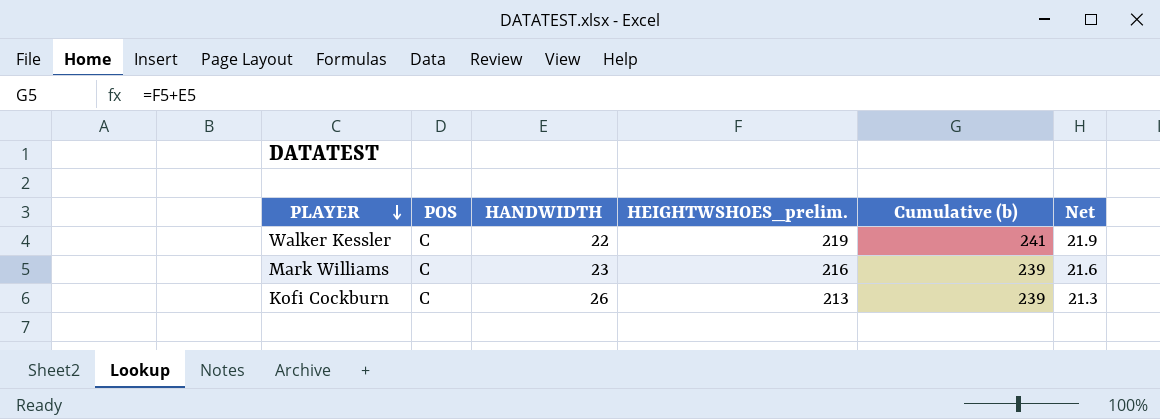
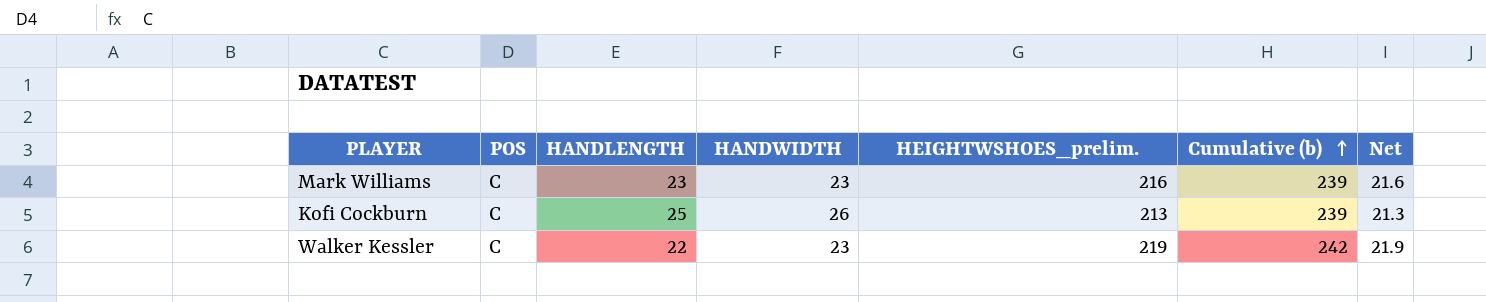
row order: PLAYER descending -> Cumulative (b) ascending
column HANDLENGTH | position: none -> 3
Walker Kessler | HANDWIDTH: 22 -> 23
Walker Kessler | Cumulative (b): 241 -> 242

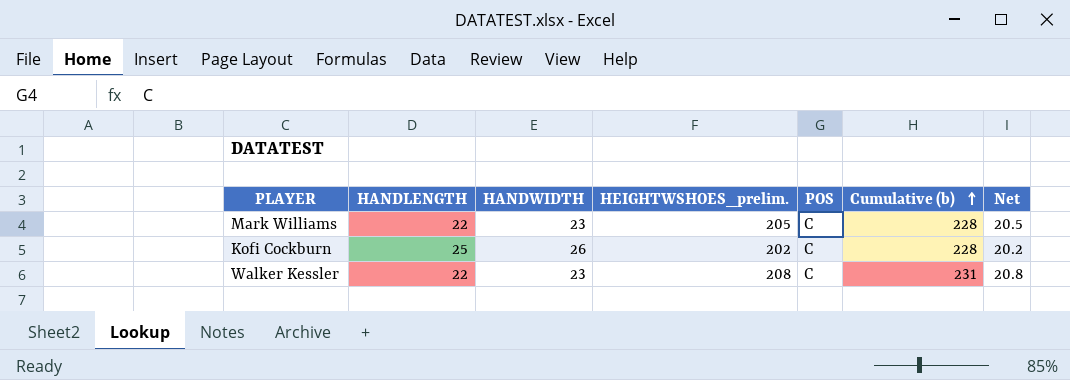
column POS | position: 2 -> 5
Mark Williams | HANDLENGTH: 23 -> 22
Mark Williams | HEIGHTWSHOES_prelim.: 216 -> 205
Mark Williams | Cumulative (b): 239 -> 228
Mark Williams | Net: 21.6 -> 20.5
Kofi Cockburn | HEIGHTWSHOES_prelim.: 213 -> 202
Kofi Cockburn | Cumulative (b): 239 -> 228
Kofi Cockburn | Net: 21.3 -> 20.2
Walker Kessler | HEIGHTWSHOES_prelim.: 219 -> 208
Walker Kessler | Cumulative (b): 242 -> 231
Walker Kessler | Net: 21.9 -> 20.8

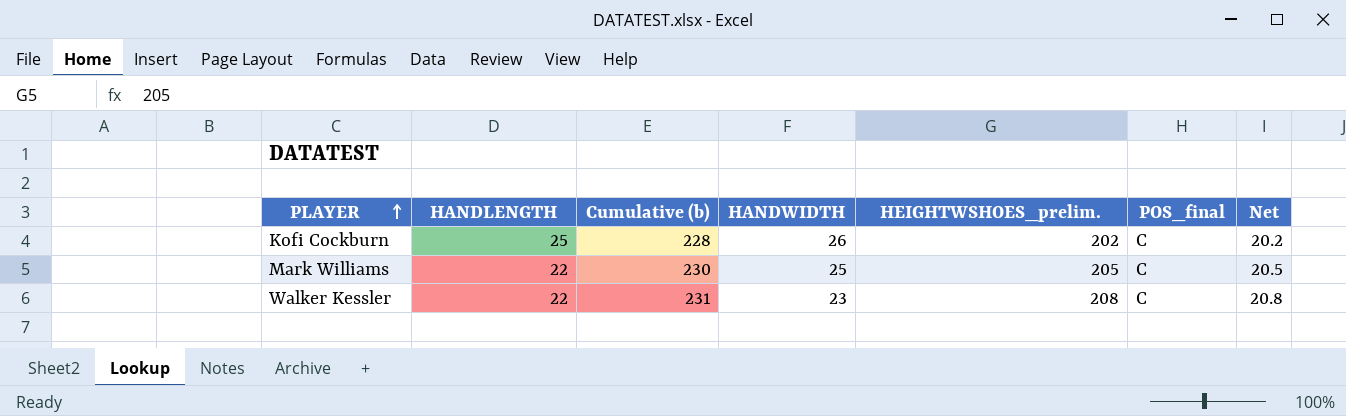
row order: Cumulative (b) ascending -> PLAYER ascending
column Cumulative (b) | position: 6 -> 3
column name: POS -> POS_final
Mark Williams | Cumulative (b): 228 -> 230
Mark Williams | HANDWIDTH: 23 -> 25

